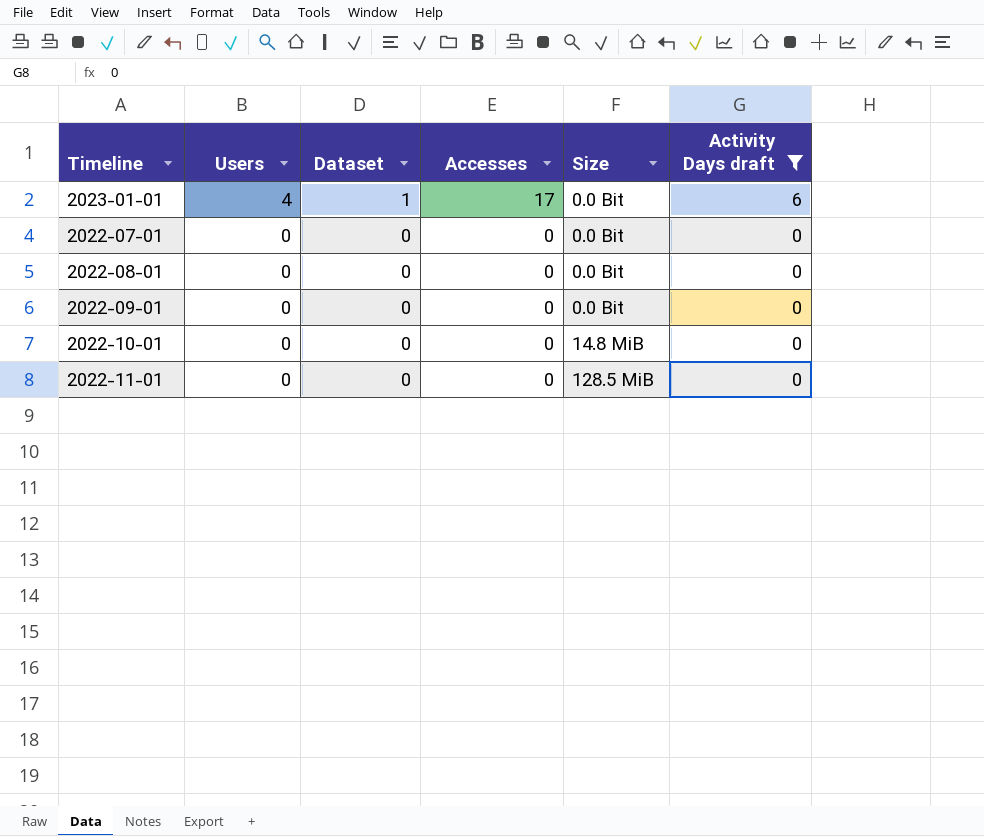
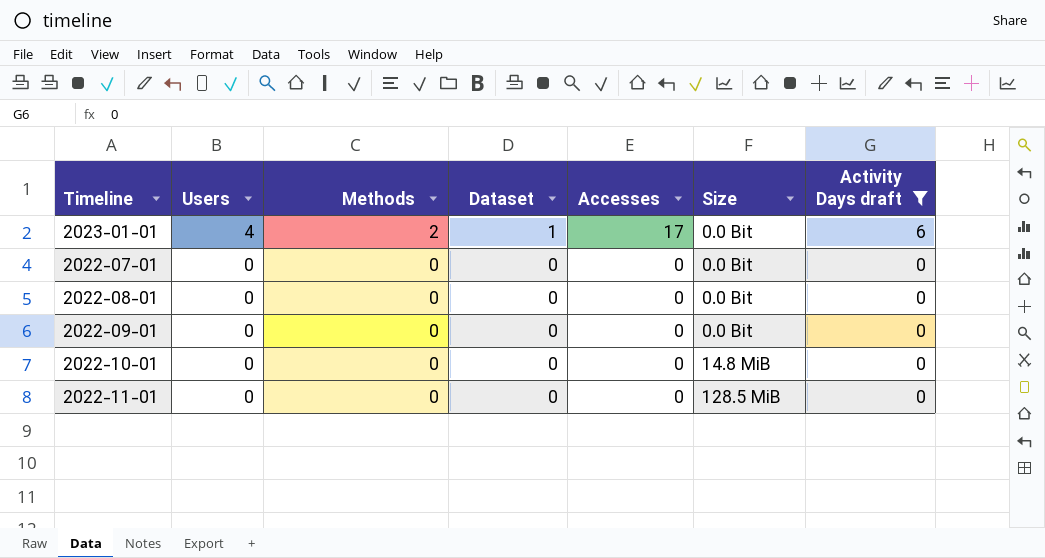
column Methods | position: none -> 3

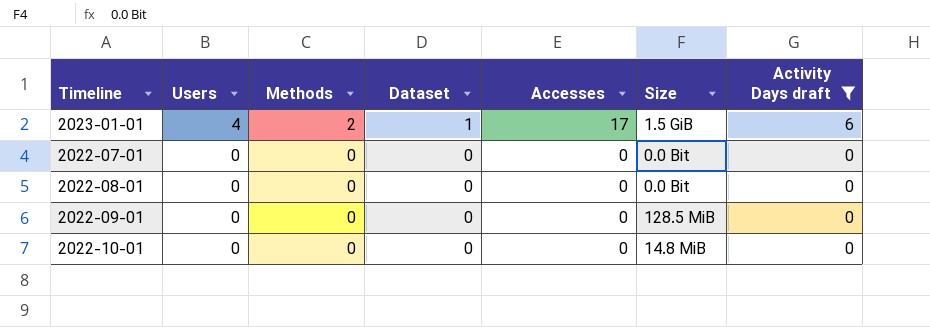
row 2022-11-01: 0 | 0 | 0 | 0 | 128.5 MiB | 0 -> none
2023-01-01 | Size: 0.0 Bit -> 1.5 GiB
2022-09-01 | Size: 0.0 Bit -> 128.5 MiB

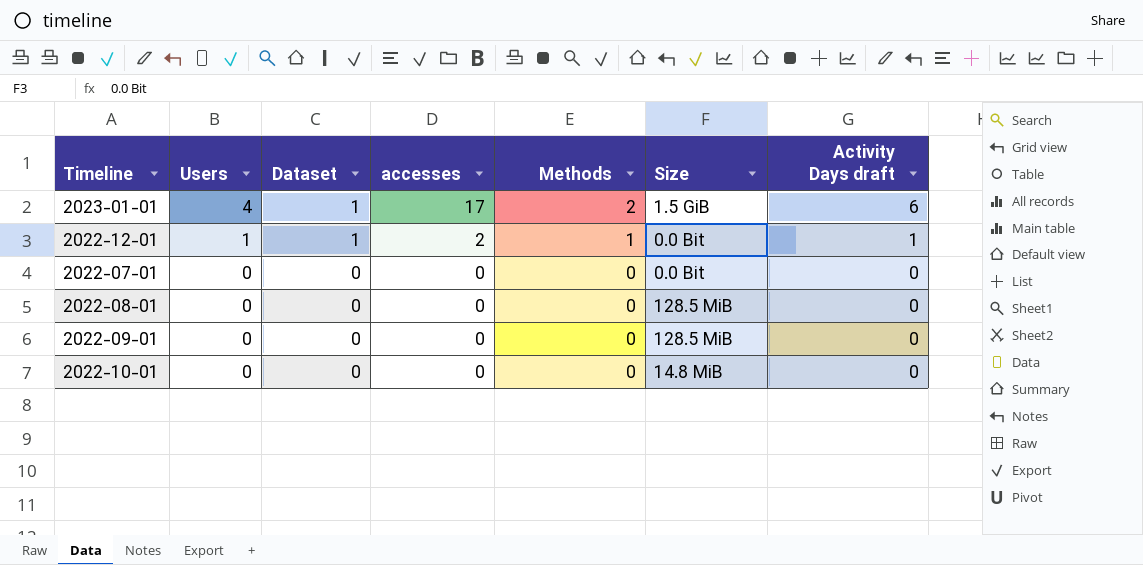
filter: Activity Days draft != 1 -> none
column name: Accesses -> accesses
column Methods | position: 3 -> 5
2022-08-01 | Size: 0.0 Bit -> 128.5 MiB

